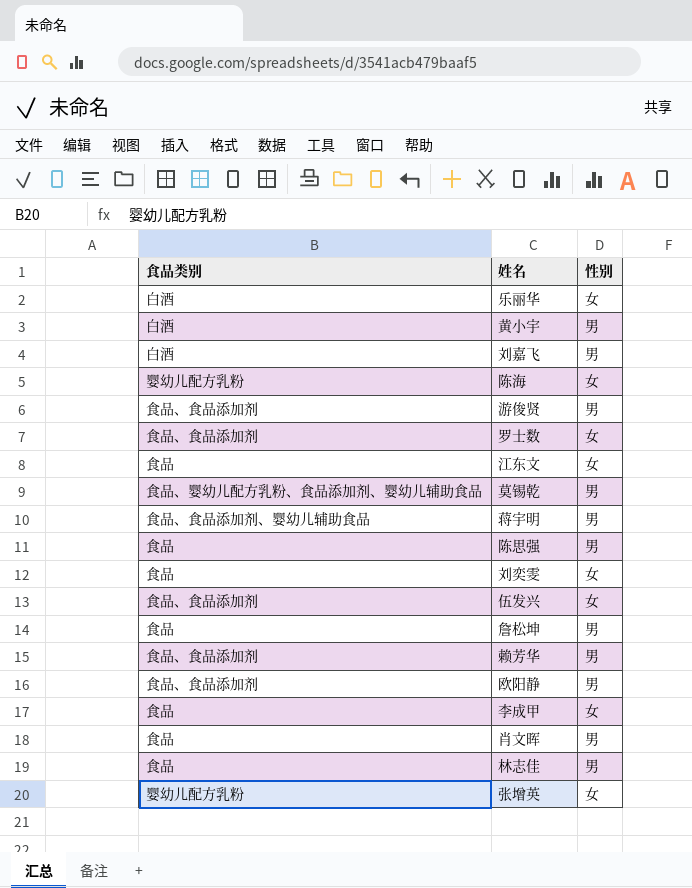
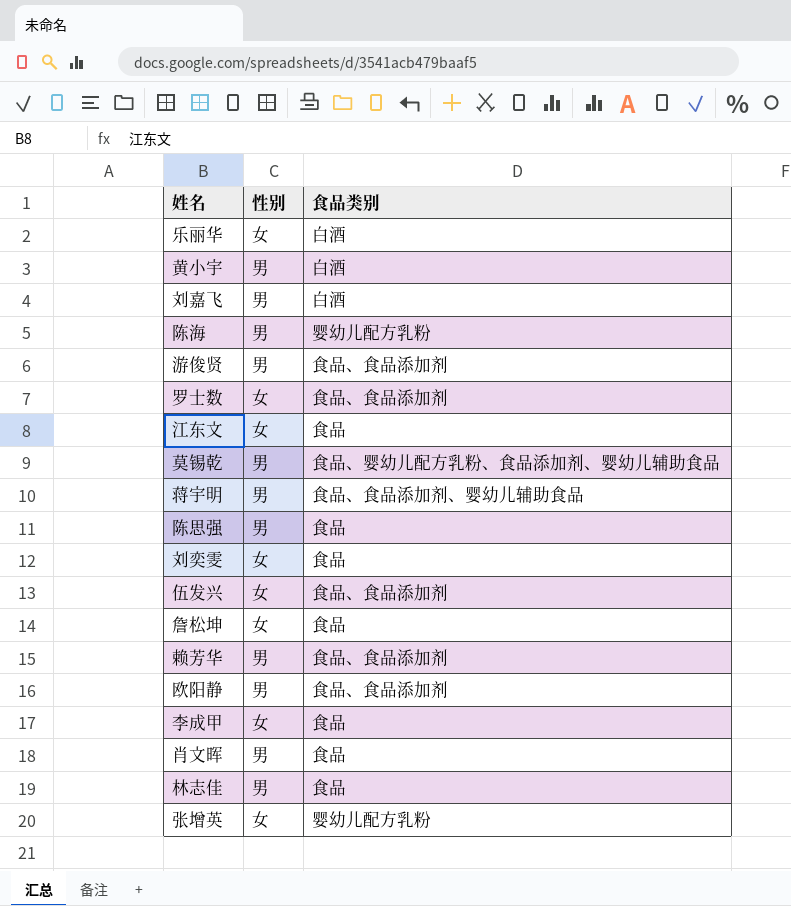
column 食品类别 | position: 1 -> 3
陈海 | 性别: 女 -> 男
詹松坤 | 性别: 男 -> 女

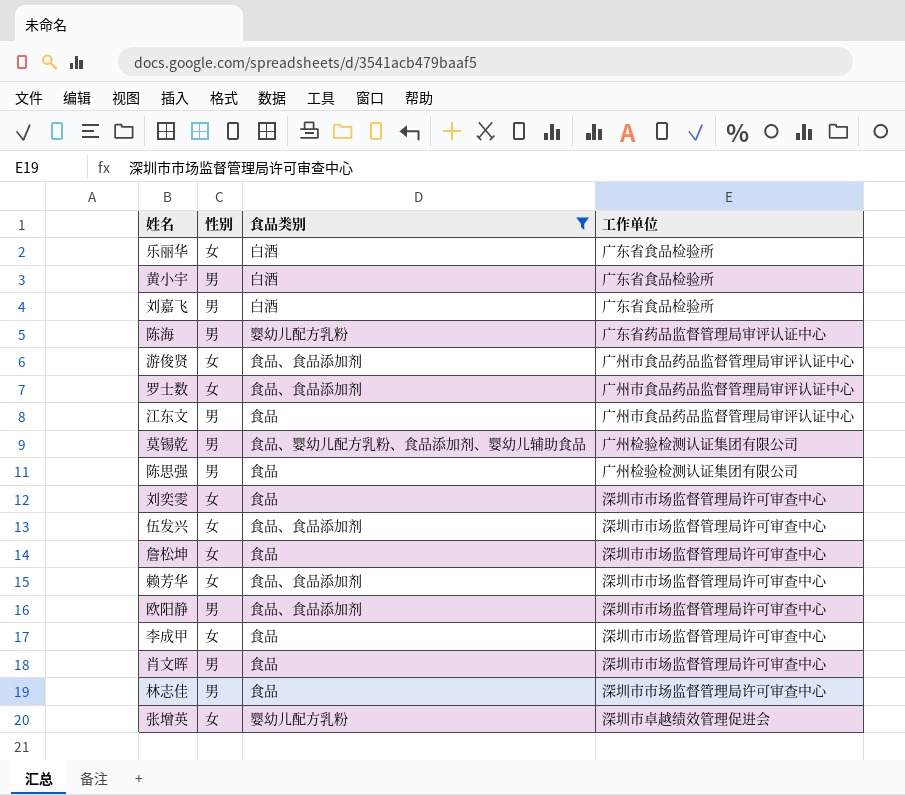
filter: none -> 食品类别 != 食品、食品添加剂、婴幼儿辅助食品
column 工作单位 | position: none -> 4
游俊贤 | 性别: 男 -> 女
江东文 | 性别: 女 -> 男
赖芳华 | 性别: 男 -> 女

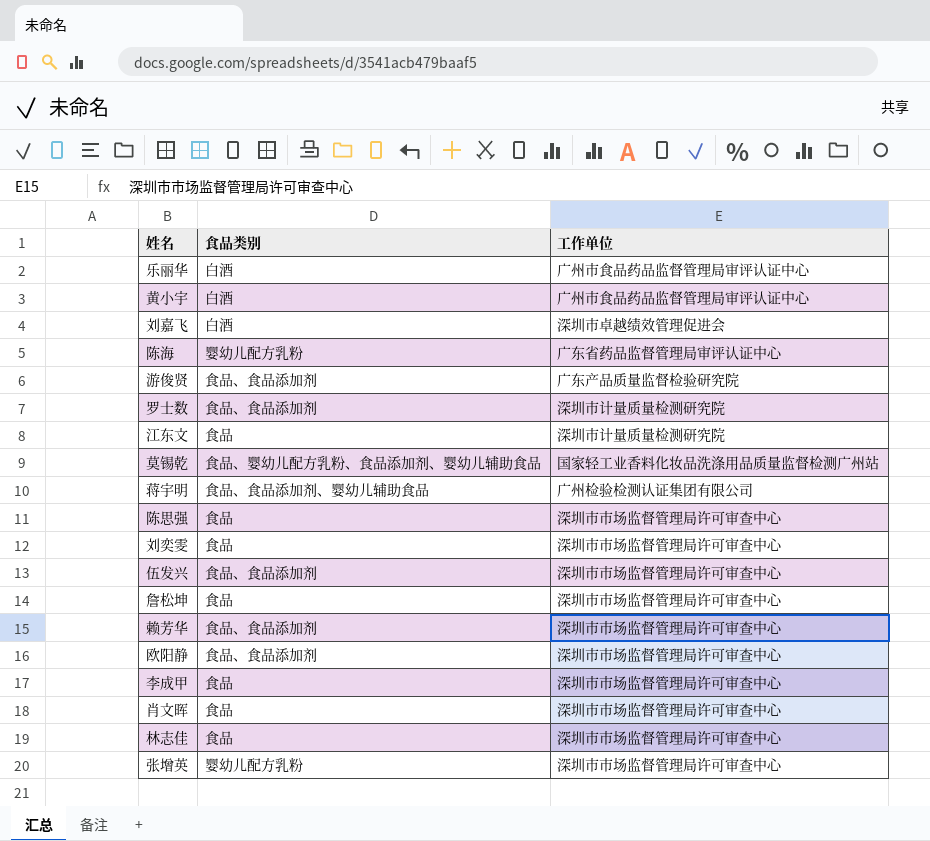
filter: 食品类别 != 食品、食品添加剂、婴幼儿辅助食品 -> none
column 性别 | position: 2 -> none
乐丽华 | 工作单位: 广东省食品检验所 -> 广州市食品药品监督管理局审评认证中心
黄小宇 | 工作单位: 广东省食品检验所 -> 广州市食品药品监督管理局审评认证中心
刘嘉飞 | 工作单位: 广东省食品检验所 -> 深圳市卓越绩效管理促进会
游俊贤 | 工作单位: 广州市食品药品监督管理局审评认证中心 -> 广东产品质量监督检验研究院
罗士数 | 工作单位: 广州市食品药品监督管理局审评认证中心 -> 深圳市计量质量检测研究院
江东文 | 工作单位: 广州市食品药品监督管理局审评认证中心 -> 深圳市计量质量检测研究院
莫锡乾 | 工作单位: 广州检验检测认证集团有限公司 -> 国家轻工业香料化妆品洗涤用品质量监督检测广州站
陈思强 | 工作单位: 广州检验检测认证集团有限公司 -> 深圳市市场监督管理局许可审查中心
张增英 | 工作单位: 深圳市卓越绩效管理促进会 -> 深圳市市场监督管理局许可审查中心

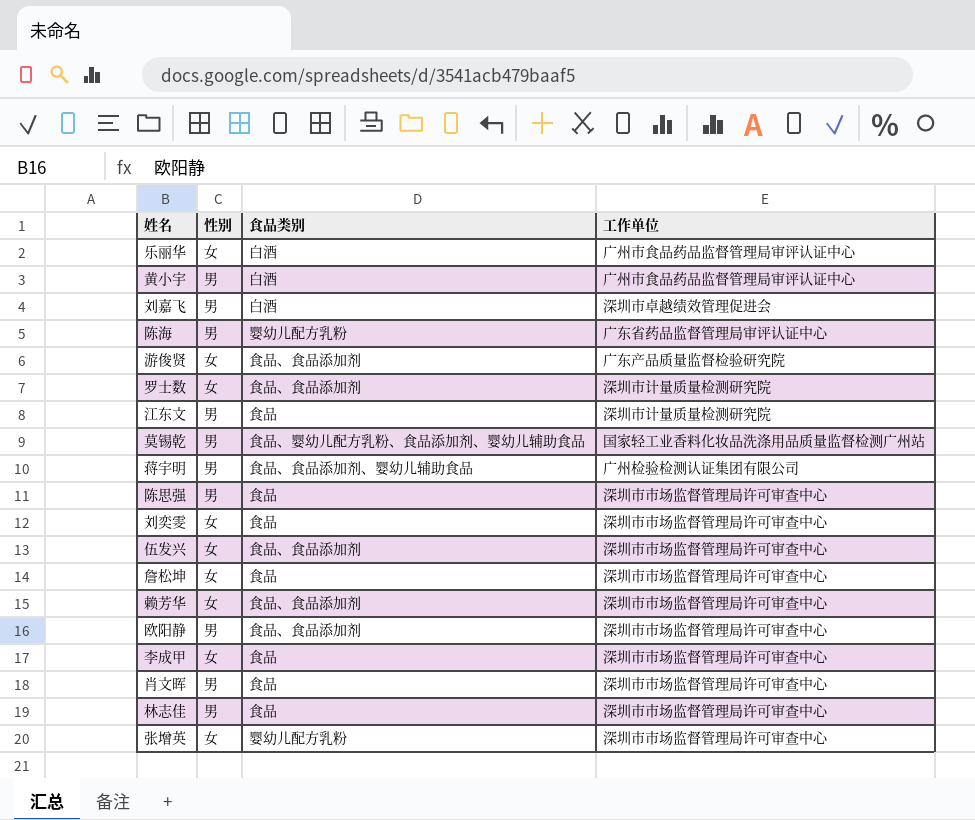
column 性别 | position: none -> 2

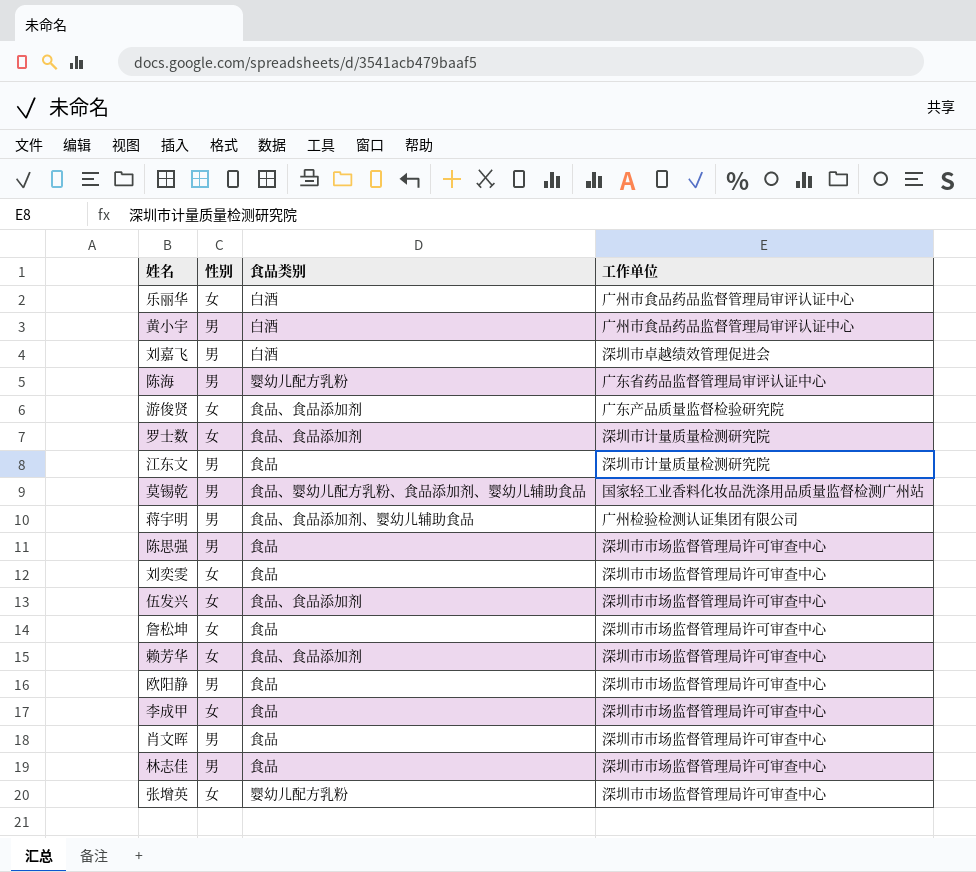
欧阳静 | 食品类别: 食品、食品添加剂 -> 食品

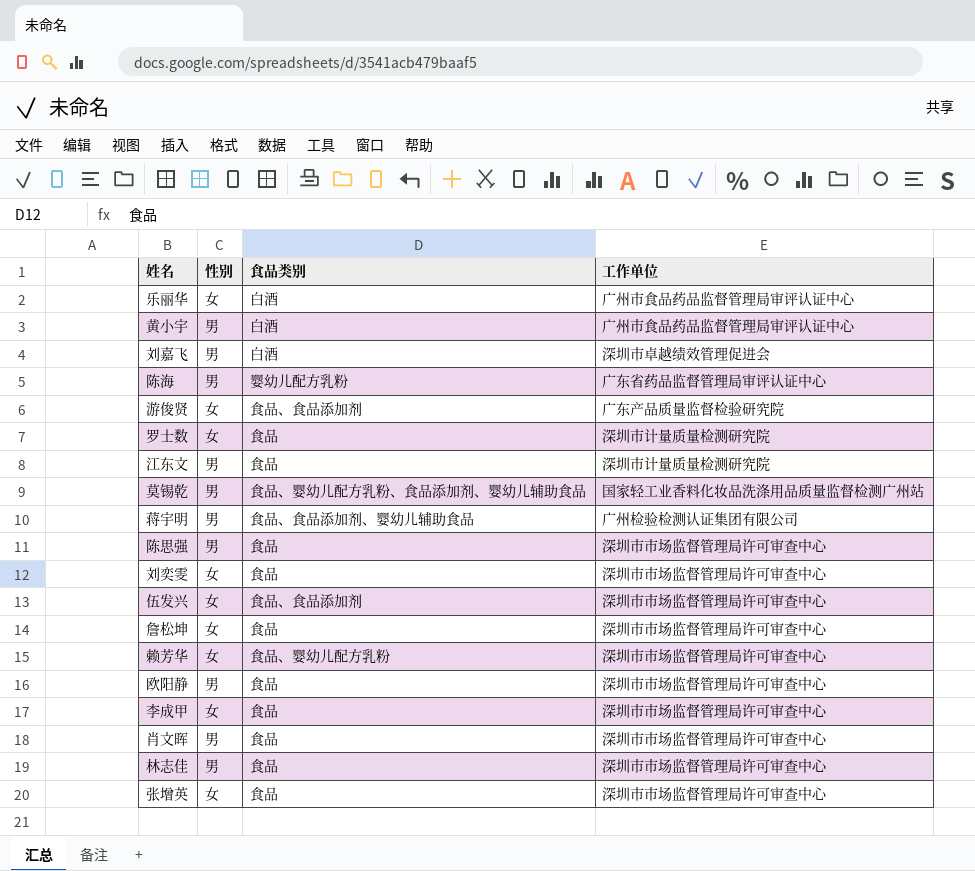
罗士数 | 食品类别: 食品、食品添加剂 -> 食品
赖芳华 | 食品类别: 食品、食品添加剂 -> 食品、婴幼儿配方乳粉
张增英 | 食品类别: 婴幼儿配方乳粉 -> 食品

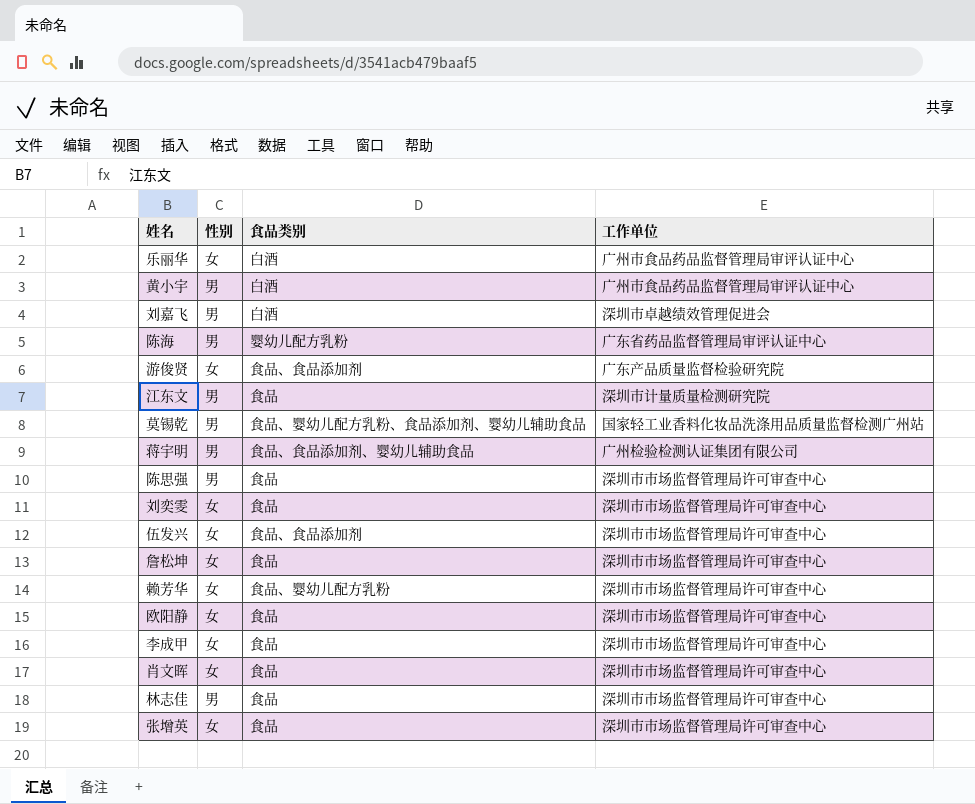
row 罗士数: 女 | 食品 | 深圳市计量质量检测研究院 -> none
欧阳静 | 性别: 男 -> 女
肖文晖 | 性别: 男 -> 女

